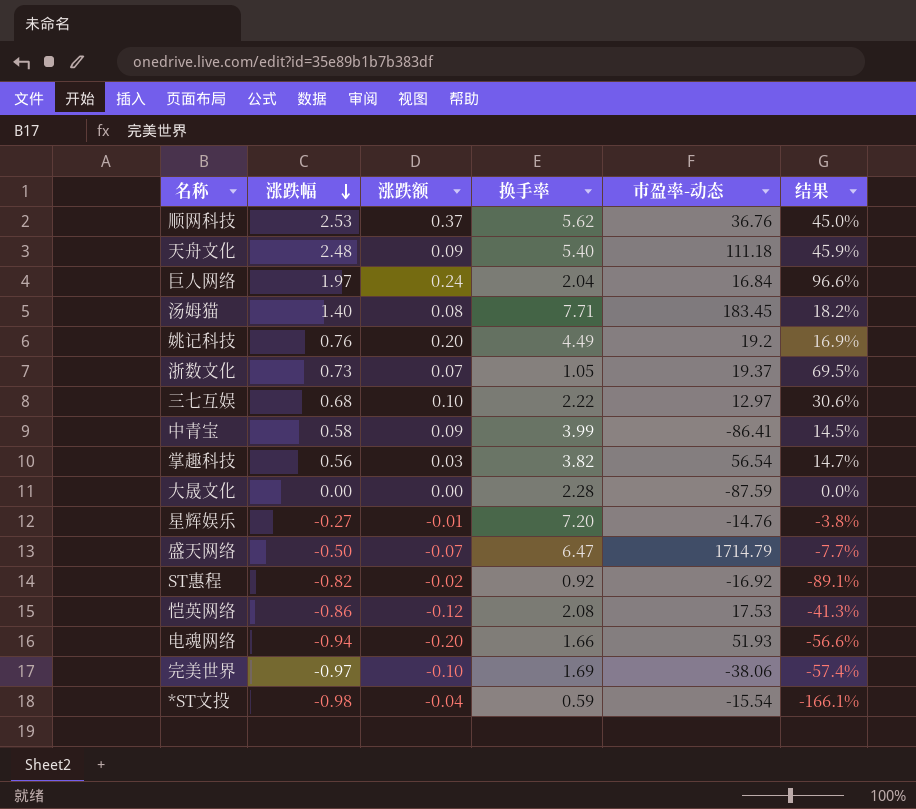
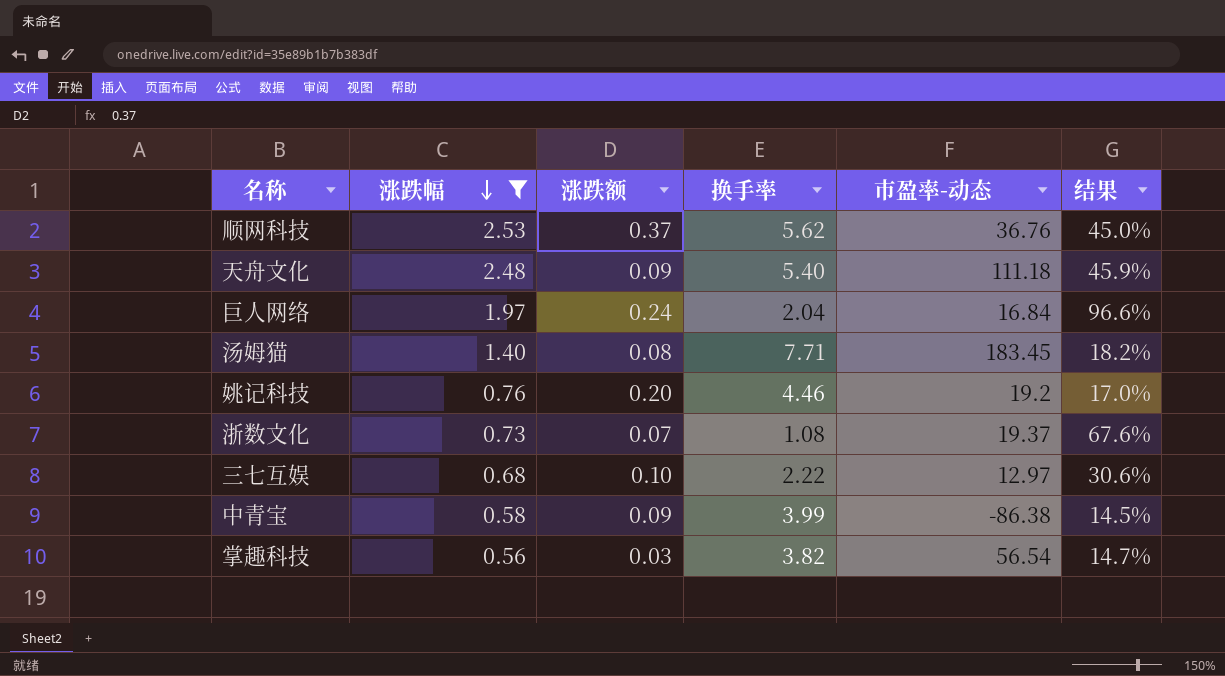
filter: none -> 涨跌幅 >= 0.56
姚记科技 | 换手率: 4.49 -> 4.46
姚记科技 | 结果: 16.9% -> 17.0%
浙数文化 | 换手率: 1.05 -> 1.08
浙数文化 | 结果: 69.5% -> 67.6%
中青宝 | 市盈率-动态: -86.41 -> -86.38

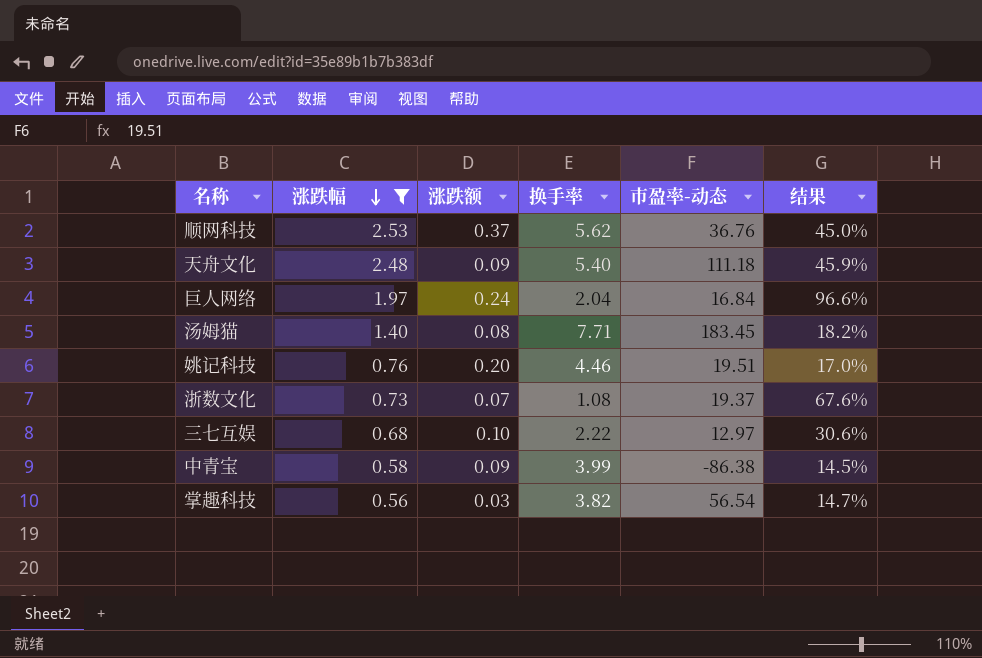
姚记科技 | 市盈率-动态: 19.2 -> 19.51

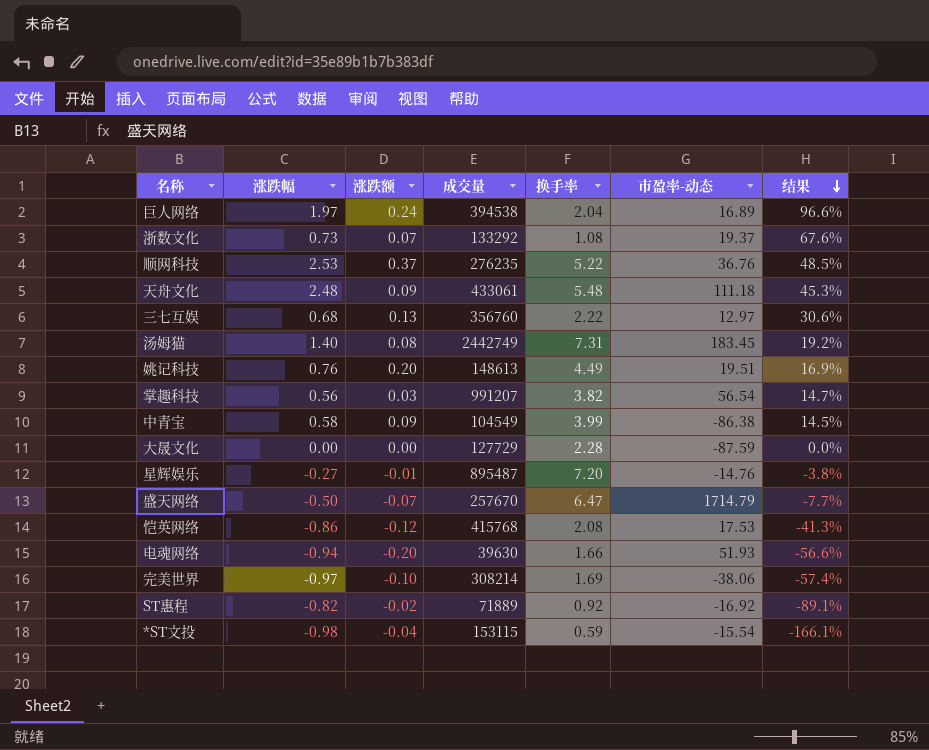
filter: 涨跌幅 >= 0.56 -> none
row order: 涨跌幅 descending -> 结果 descending
column 成交量 | position: none -> 4
巨人网络 | 市盈率-动态: 16.84 -> 16.89
顺网科技 | 换手率: 5.62 -> 5.22
顺网科技 | 结果: 45.0% -> 48.5%
天舟文化 | 换手率: 5.40 -> 5.48
天舟文化 | 结果: 45.9% -> 45.3%
三七互娱 | 涨跌额: 0.10 -> 0.13
汤姆猫 | 换手率: 7.71 -> 7.31
汤姆猫 | 结果: 18.2% -> 19.2%
姚记科技 | 换手率: 4.46 -> 4.49
姚记科技 | 结果: 17.0% -> 16.9%

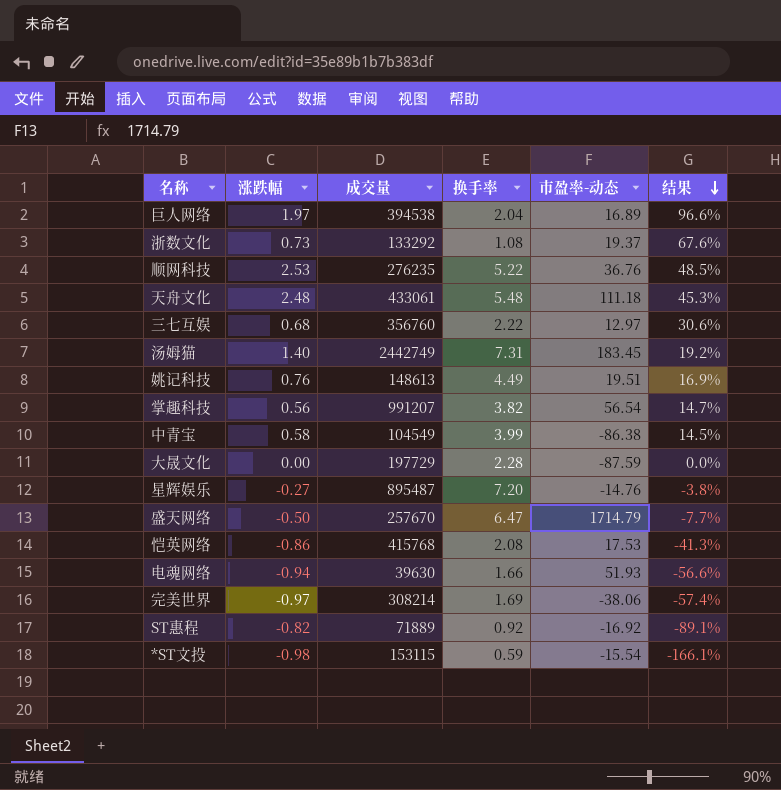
column 涨跌额 | position: 3 -> none
大晟文化 | 成交量: 127729 -> 197729

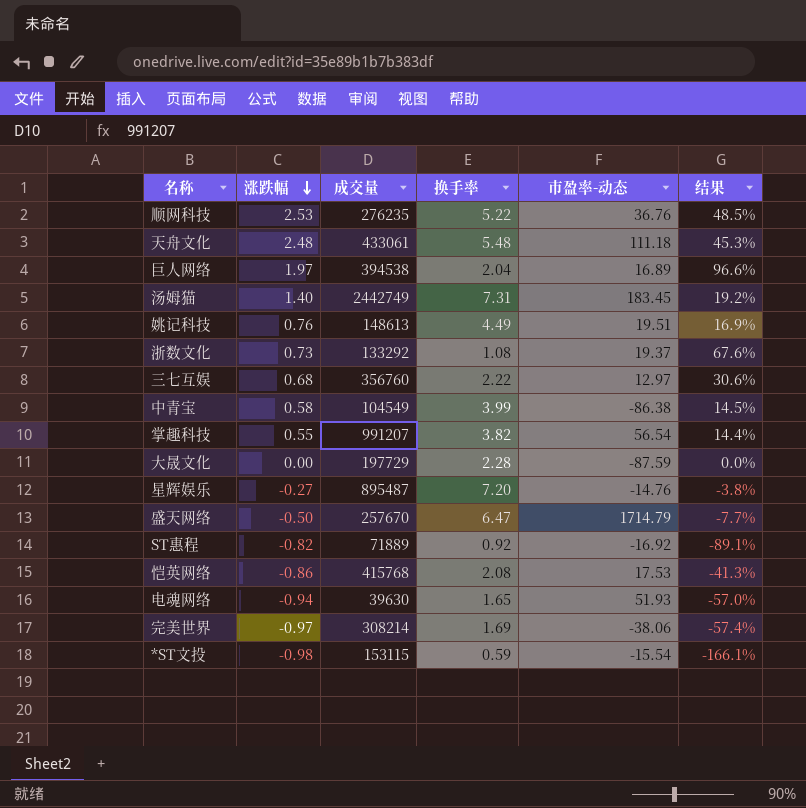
row order: 结果 descending -> 涨跌幅 descending
掌趣科技 | 涨跌幅: 0.56 -> 0.55
掌趣科技 | 结果: 14.7% -> 14.4%
电魂网络 | 换手率: 1.66 -> 1.65
电魂网络 | 结果: -56.6% -> -57.0%

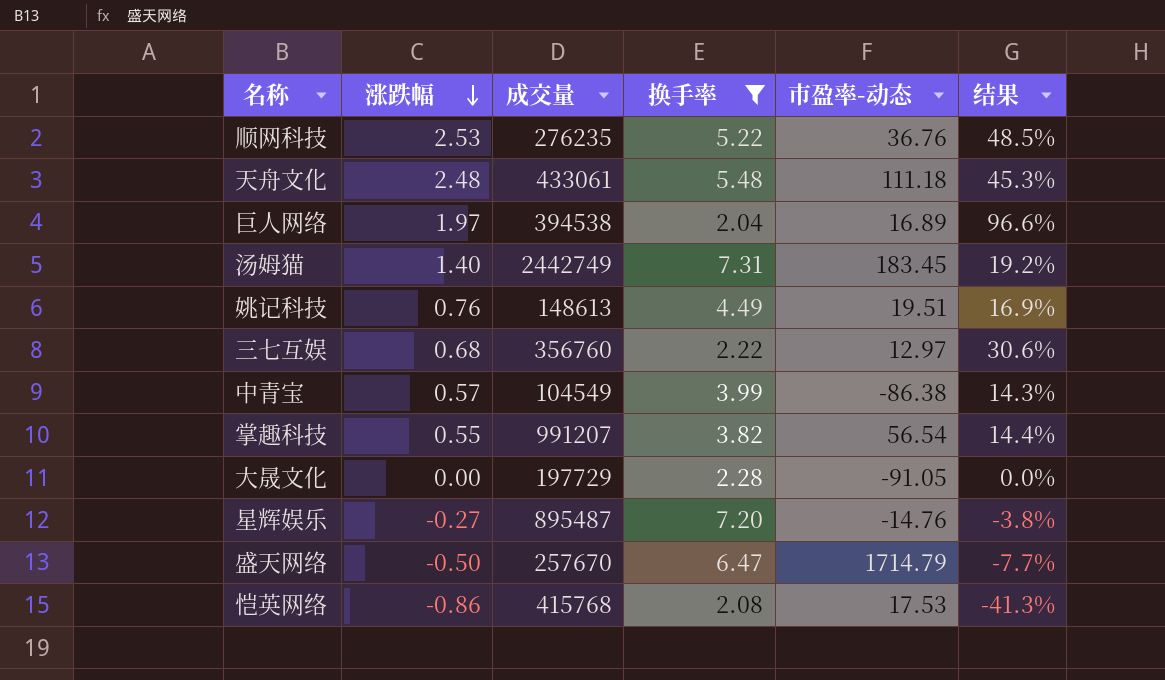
filter: none -> 换手率 >= 2.04
中青宝 | 涨跌幅: 0.58 -> 0.57
中青宝 | 结果: 14.5% -> 14.3%
大晟文化 | 市盈率-动态: -87.59 -> -91.05

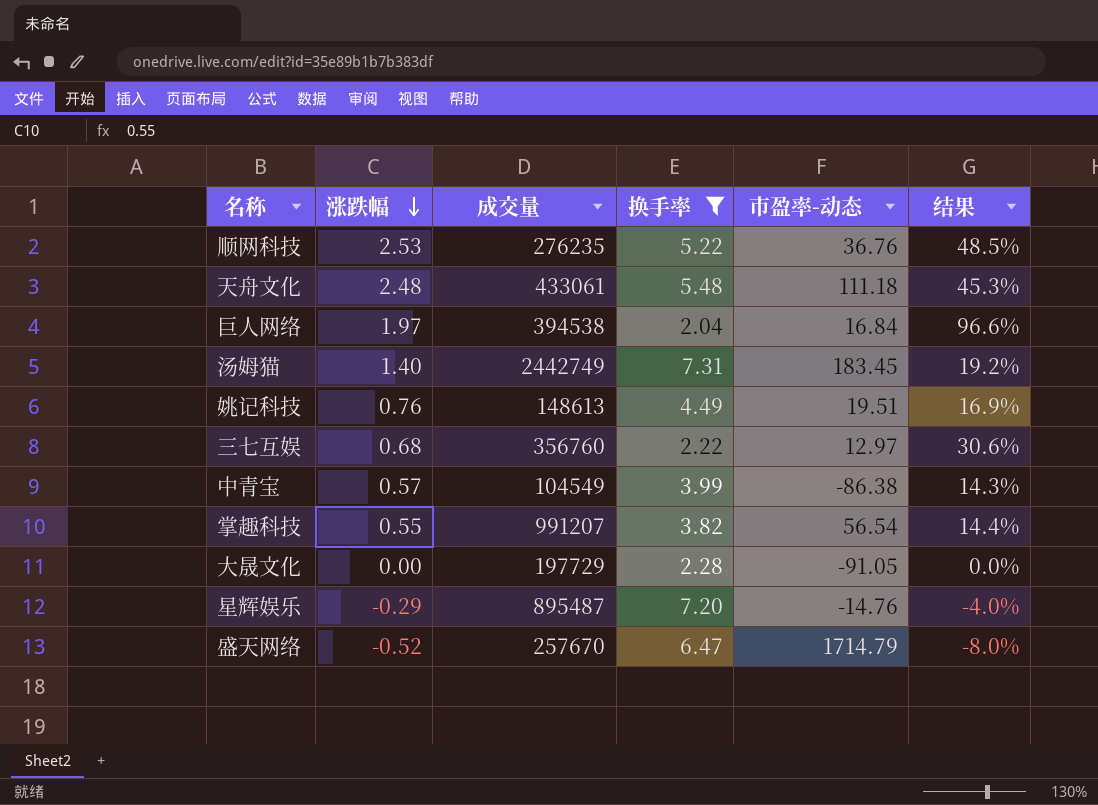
row 恺英网络: -0.86 | 415768 | 2.08 | 17.53 | -41.3% -> none
巨人网络 | 市盈率-动态: 16.89 -> 16.84
星辉娱乐 | 涨跌幅: -0.27 -> -0.29
星辉娱乐 | 结果: -3.8% -> -4.0%
盛天网络 | 涨跌幅: -0.50 -> -0.52
盛天网络 | 结果: -7.7% -> -8.0%

